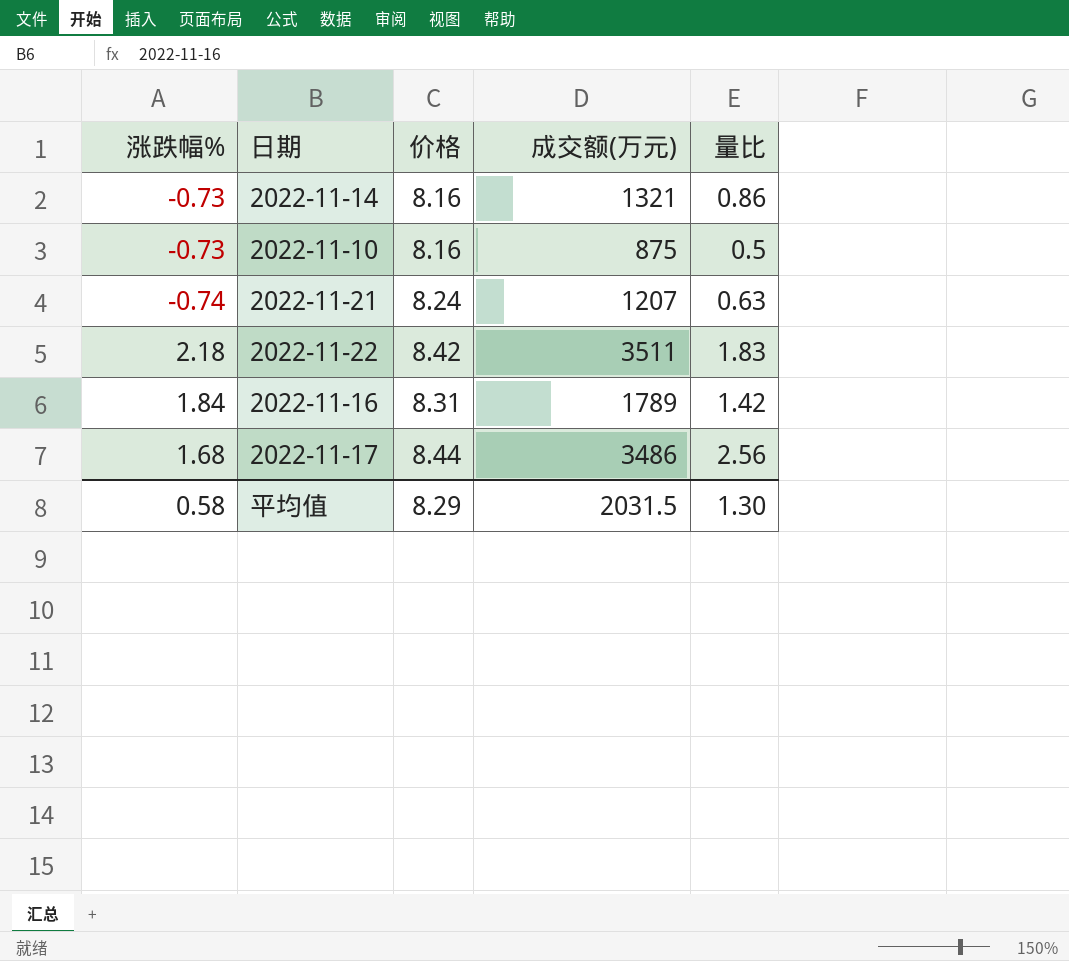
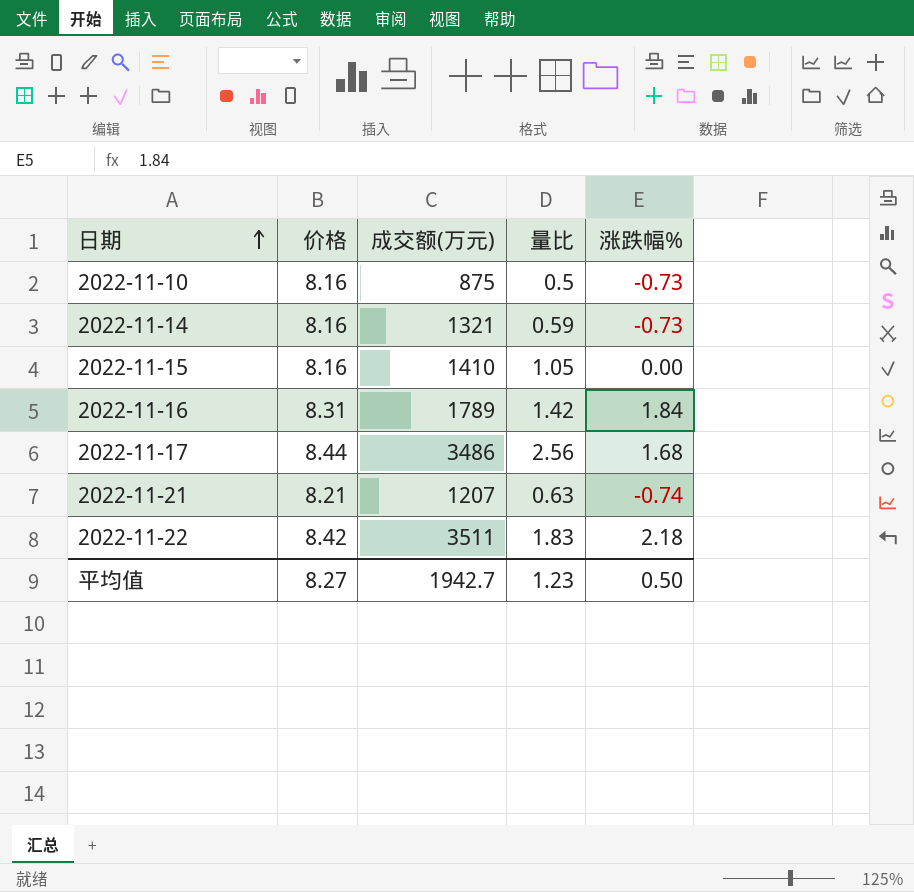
row order: none -> 日期 ascending
column 涨跌幅% | position: 1 -> 5
2022-11-14 | 量比: 0.86 -> 0.59
row 2022-11-15: none -> 8.16 | 1410 | 1.05 | 0.00
2022-11-21 | 价格: 8.24 -> 8.21
平均值 | 价格: 8.29 -> 8.27
平均值 | 成交额(万元): 2031.5 -> 1942.7
平均值 | 量比: 1.30 -> 1.23
平均值 | 涨跌幅%: 0.58 -> 0.50

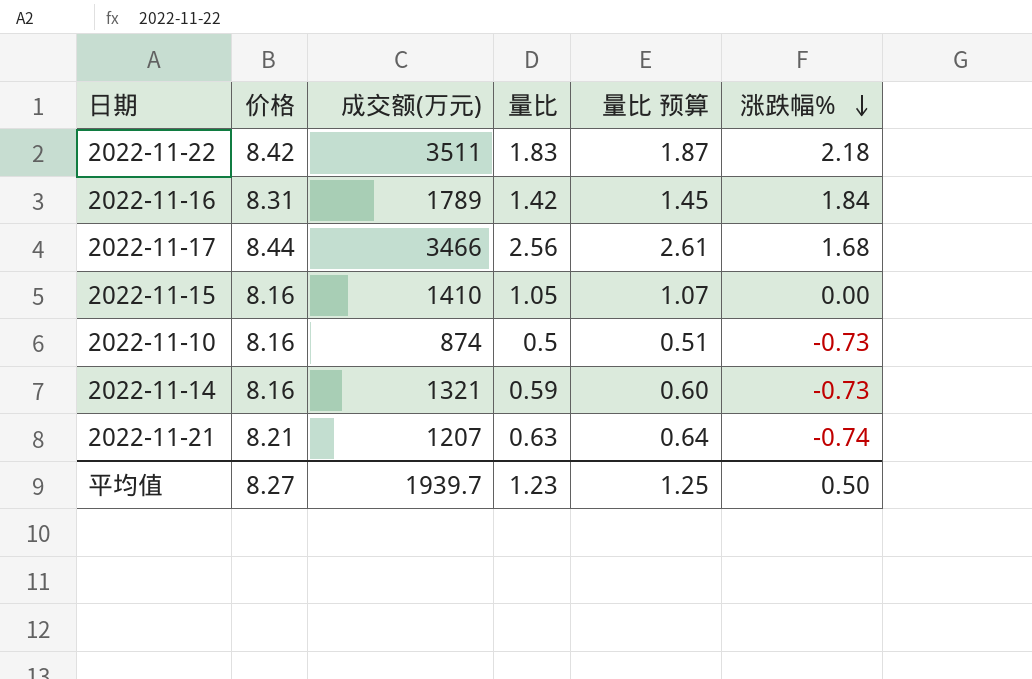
row order: 日期 ascending -> 涨跌幅% descending
column 量比 预算 | formula: none -> [量比] * 1.02
2022-11-17 | 成交额(万元): 3486 -> 3466
2022-11-10 | 成交额(万元): 875 -> 874
平均值 | 成交额(万元): 1942.7 -> 1939.7

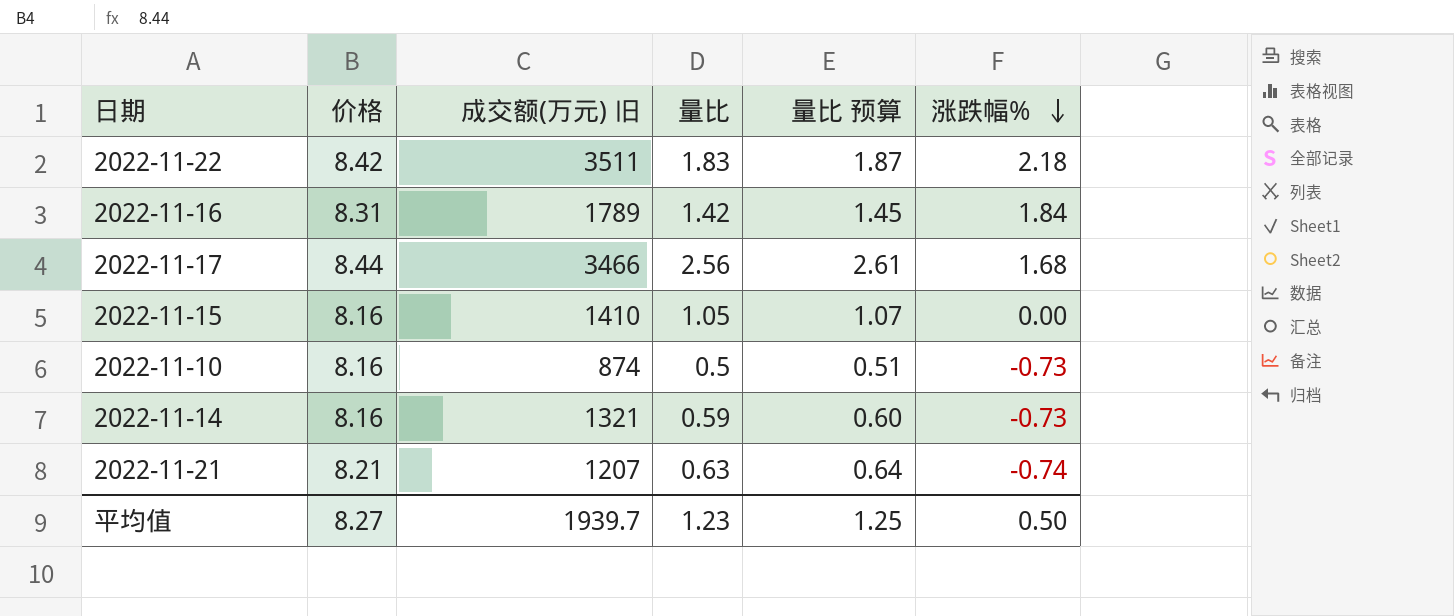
column name: 成交额(万元) -> 成交额(万元) 旧

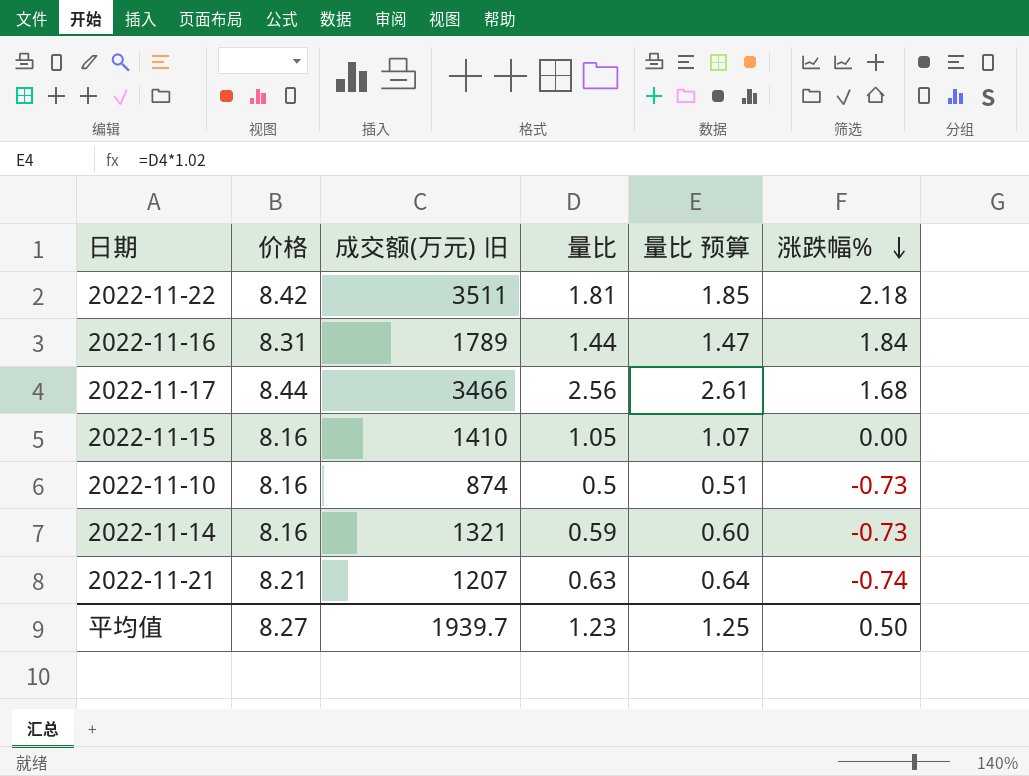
2022-11-22 | 量比: 1.83 -> 1.81
2022-11-22 | 量比 预算: 1.87 -> 1.85
2022-11-16 | 量比: 1.42 -> 1.44
2022-11-16 | 量比 预算: 1.45 -> 1.47

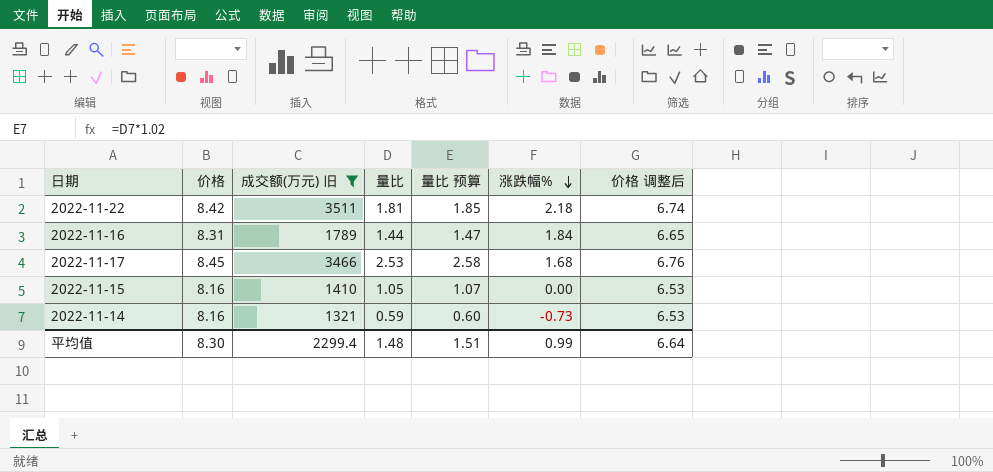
filter: none -> 成交额(万元) 旧 >= 1321
column 价格 调整后 | formula: none -> [价格] * 0.8
2022-11-17 | 价格: 8.44 -> 8.45
2022-11-17 | 量比: 2.56 -> 2.53
2022-11-17 | 量比 预算: 2.61 -> 2.58
平均值 | 价格: 8.27 -> 8.30
平均值 | 成交额(万元) 旧: 1939.7 -> 2299.4
平均值 | 量比: 1.23 -> 1.48
平均值 | 量比 预算: 1.25 -> 1.51
平均值 | 涨跌幅%: 0.50 -> 0.99

